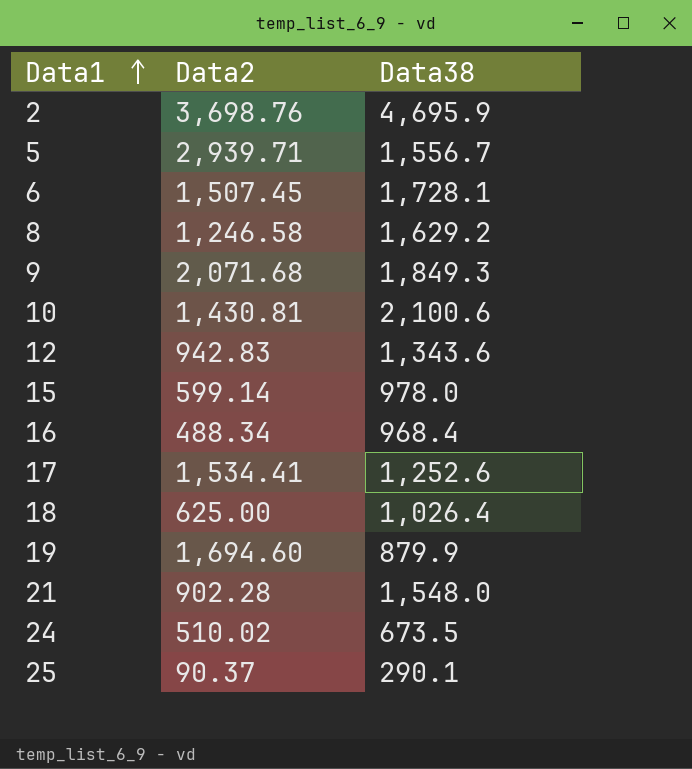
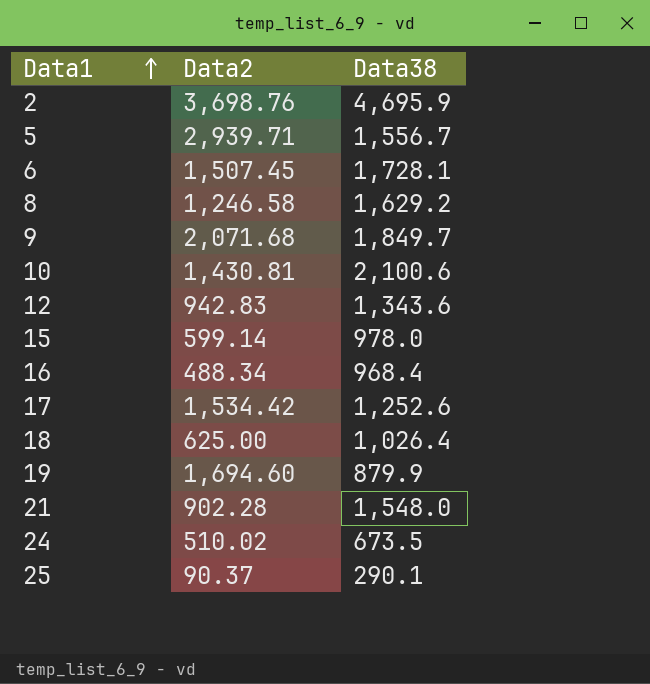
9 | Data38: 1,849.3 -> 1,849.7
17 | Data2: 1,534.41 -> 1,534.42

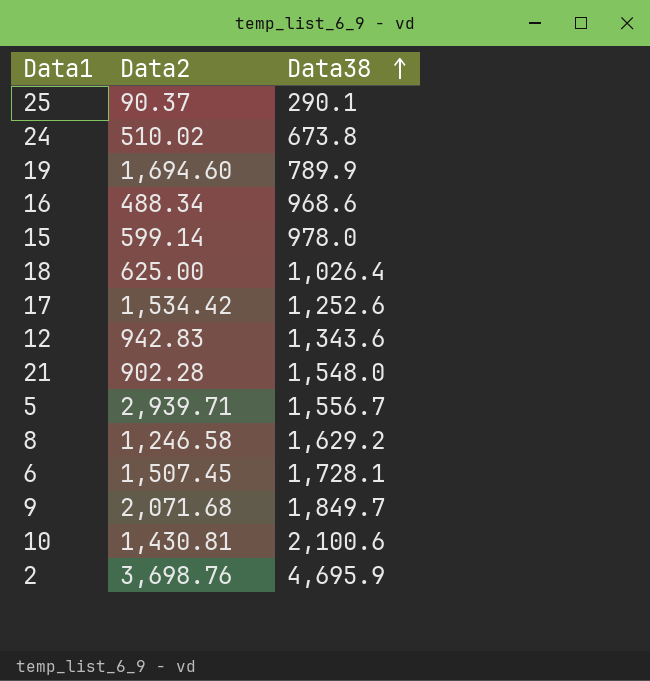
row order: Data1 ascending -> Data38 ascending
24 | Data38: 673.5 -> 673.8
19 | Data38: 879.9 -> 789.9
16 | Data38: 968.4 -> 968.6

